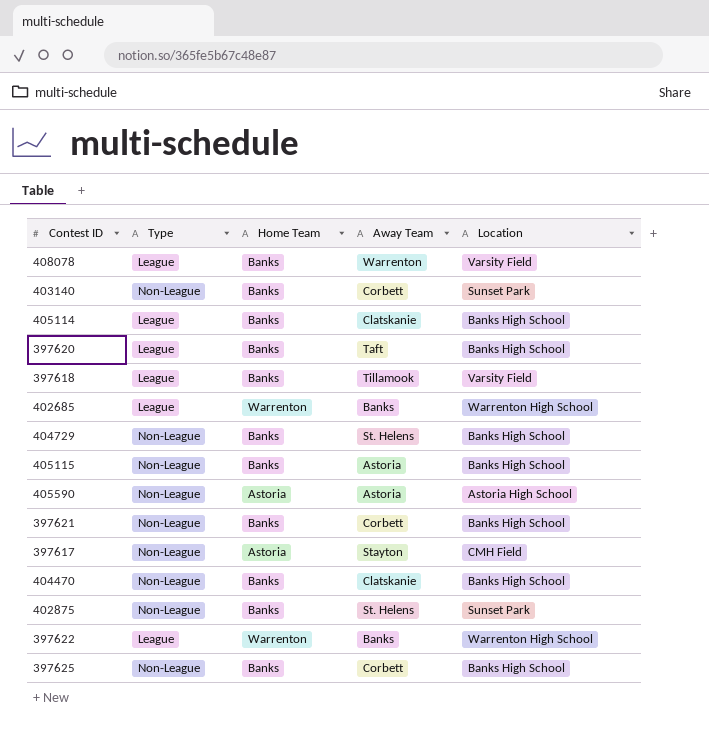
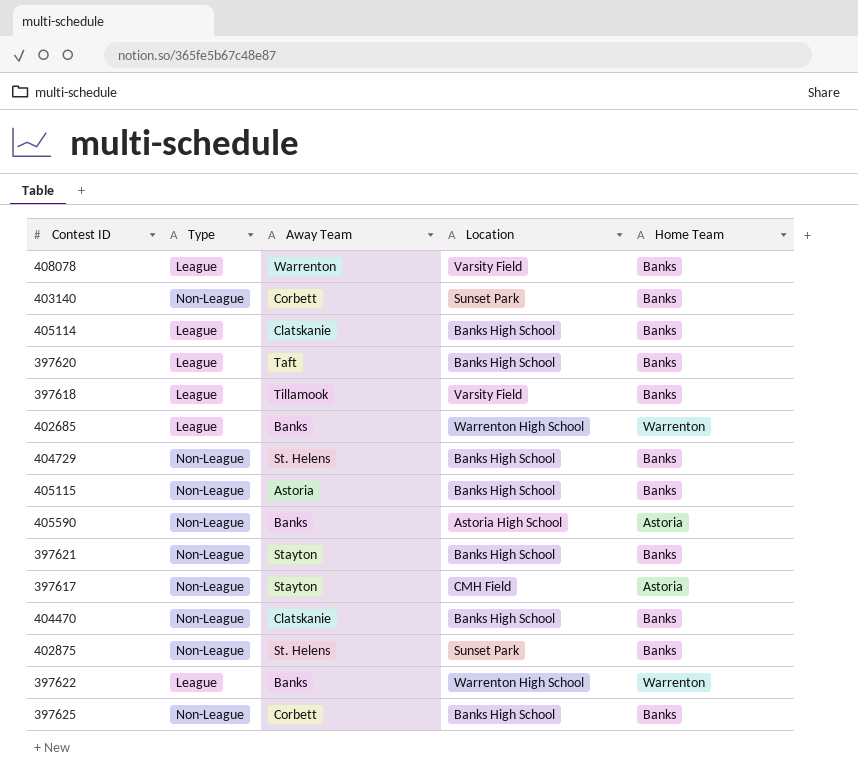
column Home Team | position: 3 -> 5
405590 | Away Team: Astoria -> Banks
397621 | Away Team: Corbett -> Stayton

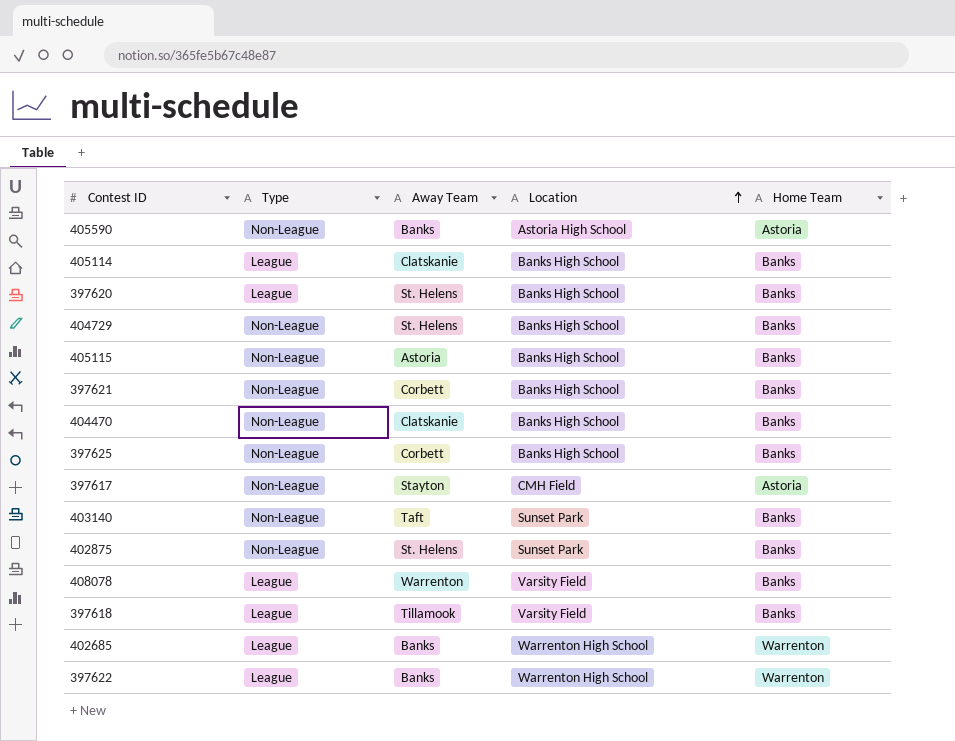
row order: none -> Location ascending
397620 | Away Team: Taft -> St. Helens
397621 | Away Team: Stayton -> Corbett
403140 | Away Team: Corbett -> Taft

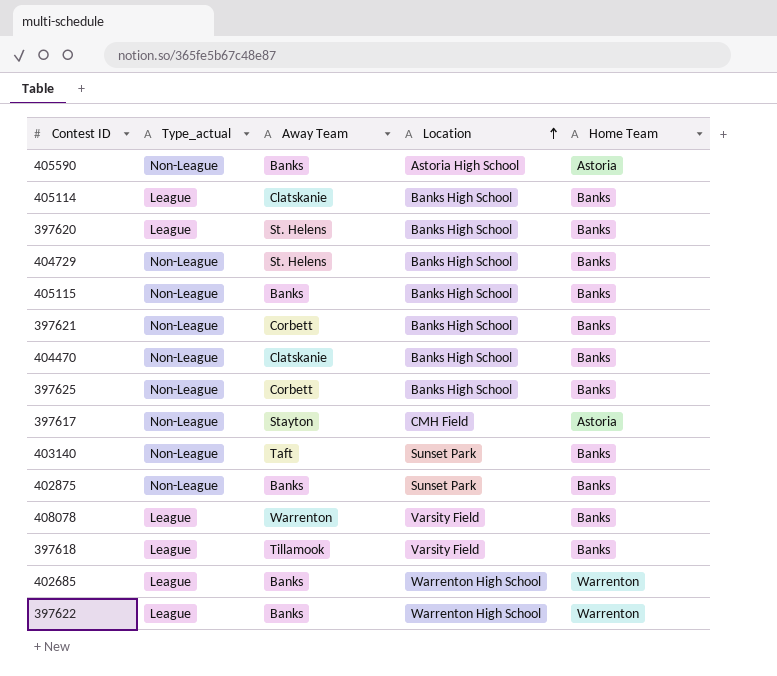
column name: Type -> Type_actual
405115 | Away Team: Astoria -> Banks
402875 | Away Team: St. Helens -> Banks

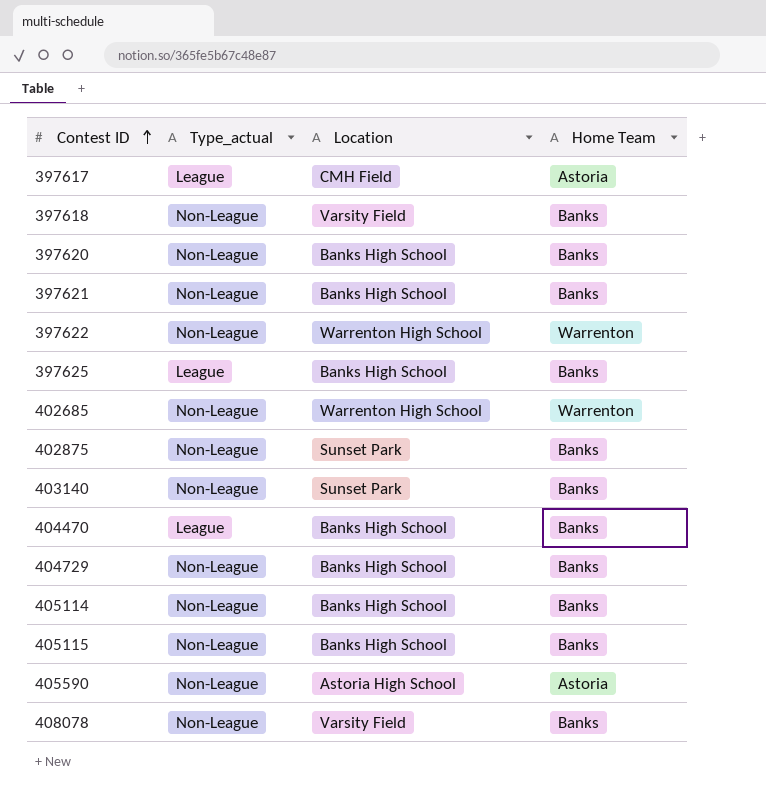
row order: Location ascending -> Contest ID ascending
column Away Team | position: 3 -> none
397617 | Type_actual: Non-League -> League
397618 | Type_actual: League -> Non-League
397620 | Type_actual: League -> Non-League
397622 | Type_actual: League -> Non-League
397625 | Type_actual: Non-League -> League
402685 | Type_actual: League -> Non-League
404470 | Type_actual: Non-League -> League
405114 | Type_actual: League -> Non-League
408078 | Type_actual: League -> Non-League

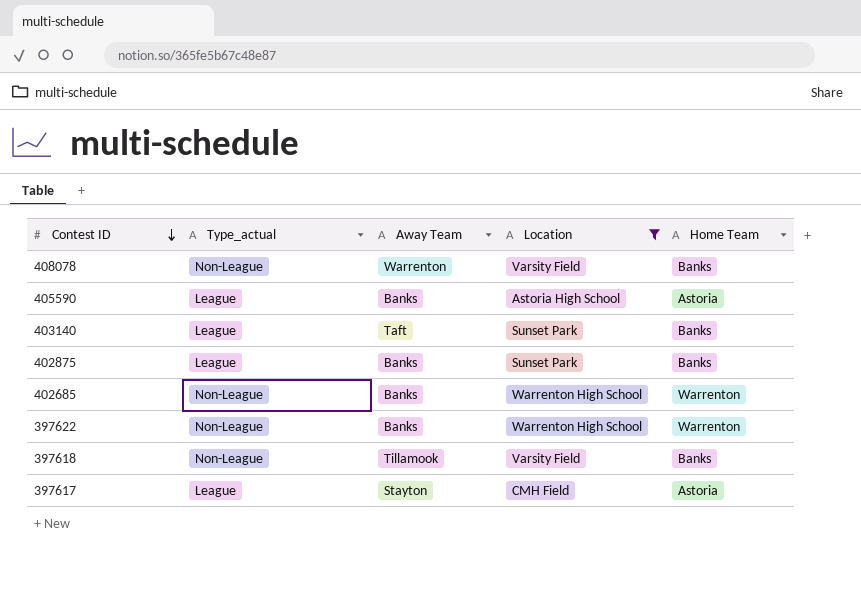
filter: none -> Location != Banks High School
row order: Contest ID ascending -> Contest ID descending
column Away Team | position: none -> 3
405590 | Type_actual: Non-League -> League
403140 | Type_actual: Non-League -> League
402875 | Type_actual: Non-League -> League

